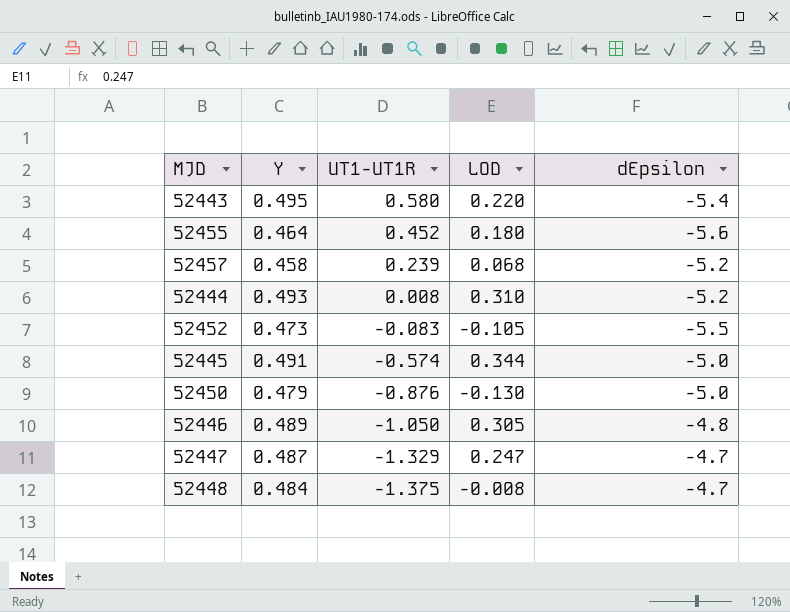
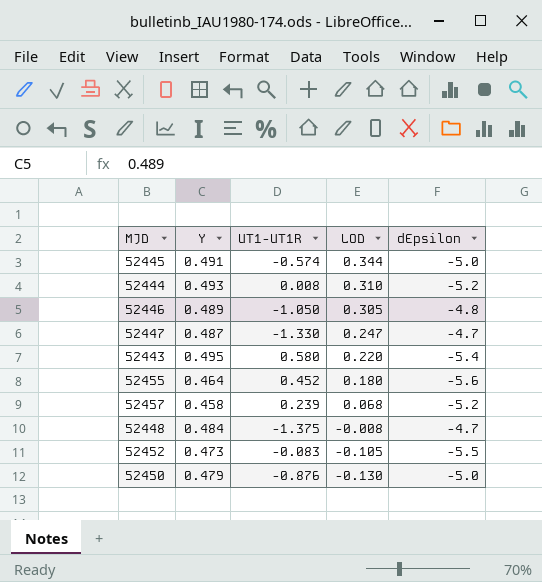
row order: UT1-UT1R descending -> LOD descending
52447 | UT1-UT1R: -1.329 -> -1.330

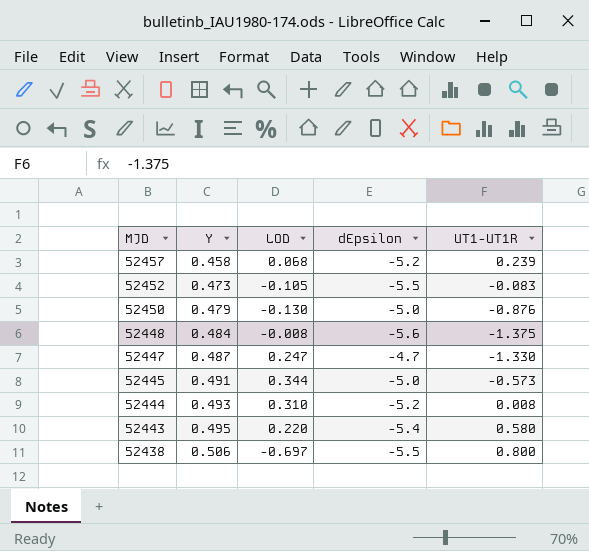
row order: LOD descending -> MJD descending
column UT1-UT1R | position: 3 -> 5
row 52446: 0.489 | -1.050 | 0.305 | -4.8 -> none
row 52455: 0.464 | 0.452 | 0.180 | -5.6 -> none
52448 | dEpsilon: -4.7 -> -5.6
52445 | UT1-UT1R: -0.574 -> -0.573
row 52438: none -> 0.506 | -0.697 | -5.5 | 0.800

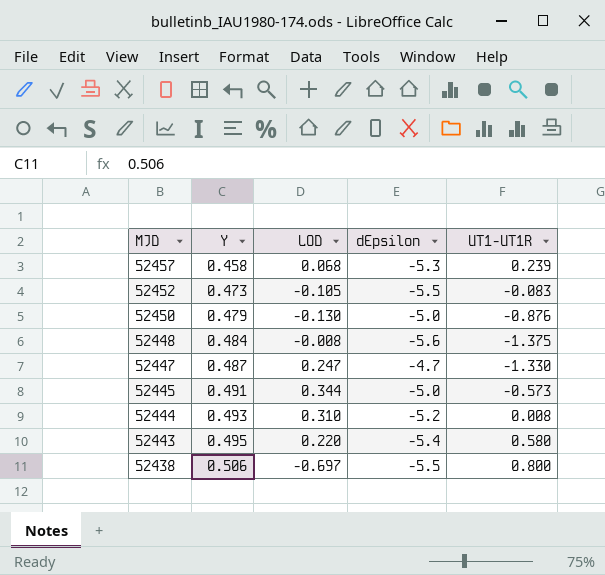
52457 | dEpsilon: -5.2 -> -5.3

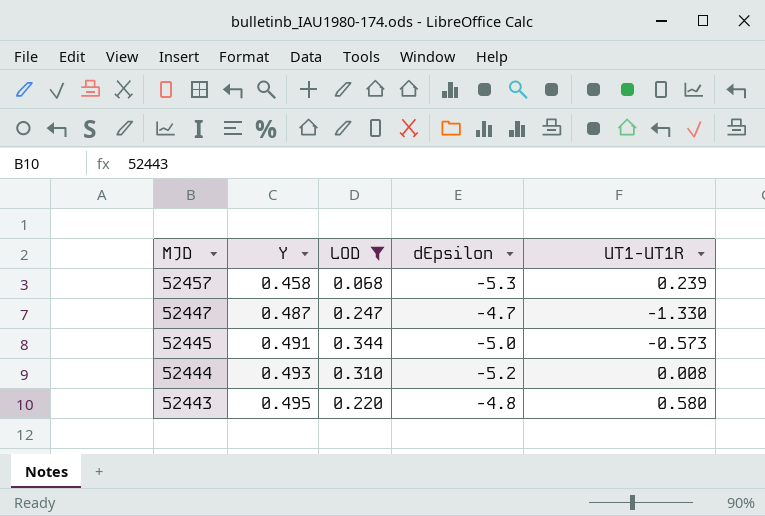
filter: none -> LOD >= 0.068
52443 | dEpsilon: -5.4 -> -4.8

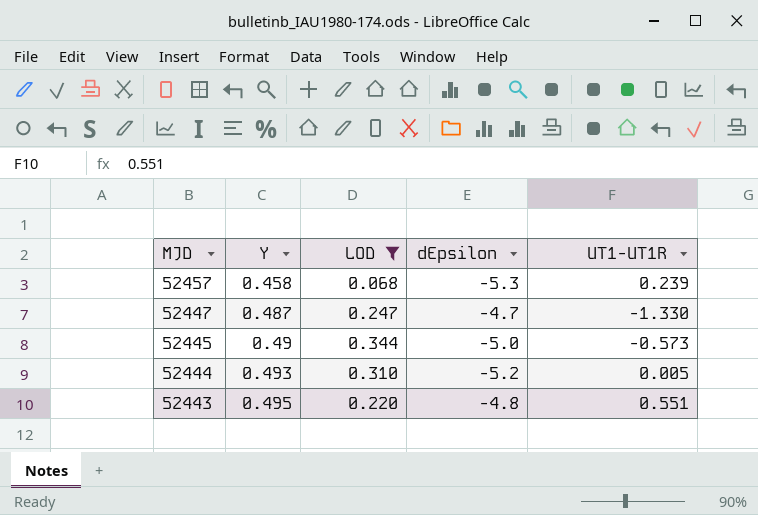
52445 | Y: 0.491 -> 0.49
52444 | UT1-UT1R: 0.008 -> 0.005
52443 | UT1-UT1R: 0.580 -> 0.551

